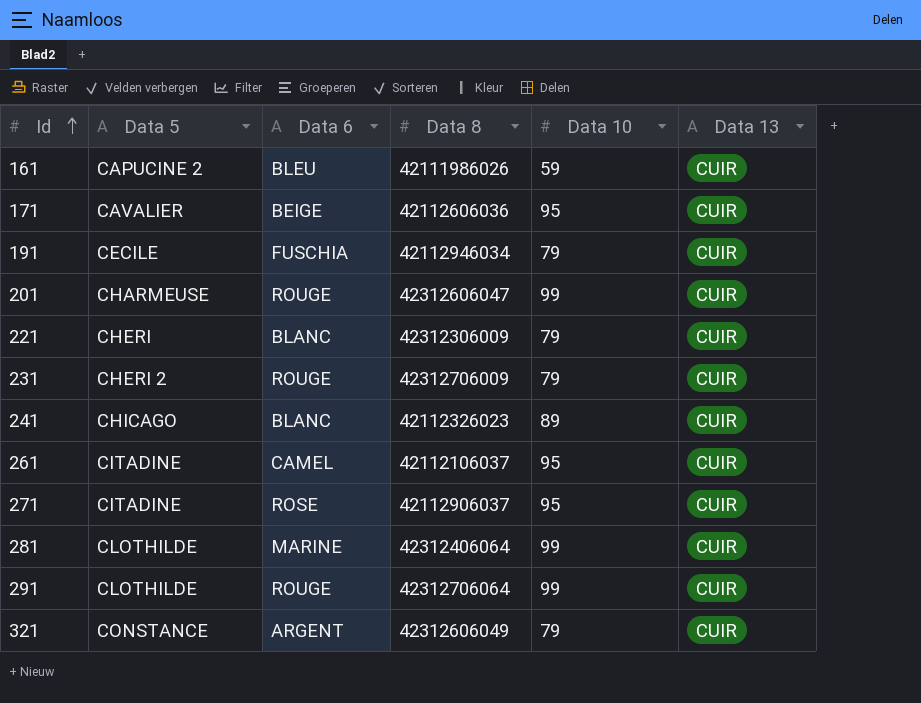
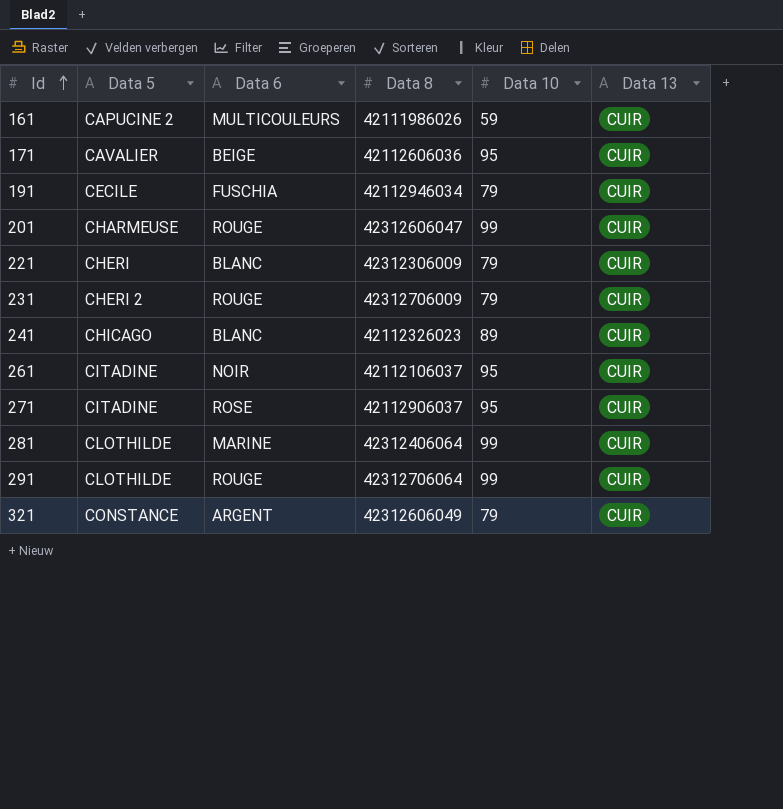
161 | Data 6: BLEU -> MULTICOULEURS
261 | Data 6: CAMEL -> NOIR

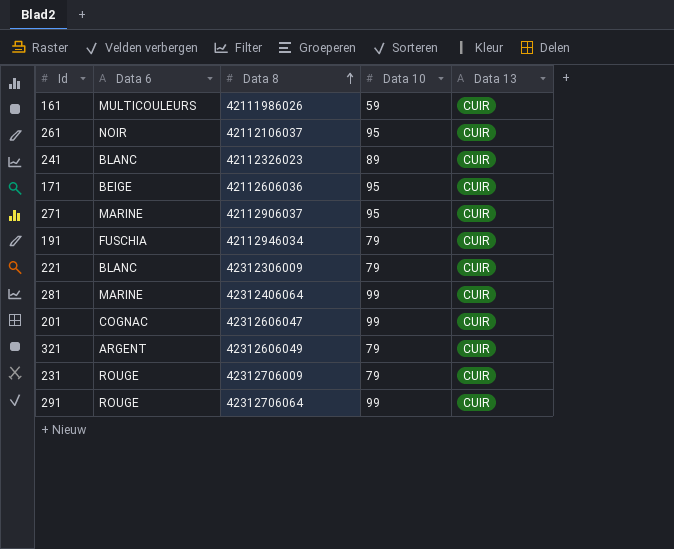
row order: Id ascending -> Data 8 ascending
column Data 5 | position: 2 -> none
271 | Data 6: ROSE -> MARINE
201 | Data 6: ROUGE -> COGNAC

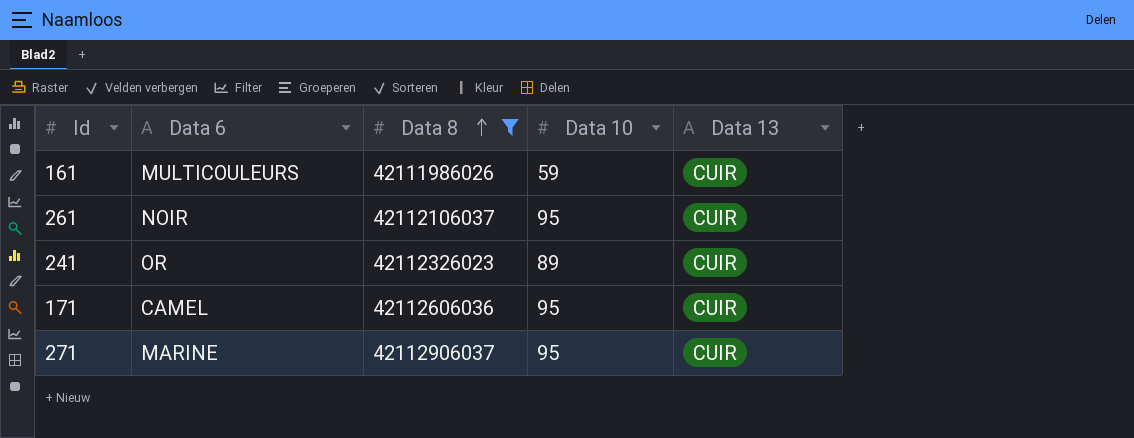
filter: none -> Data 8 <= 42112906037
241 | Data 6: BLANC -> OR
171 | Data 6: BEIGE -> CAMEL

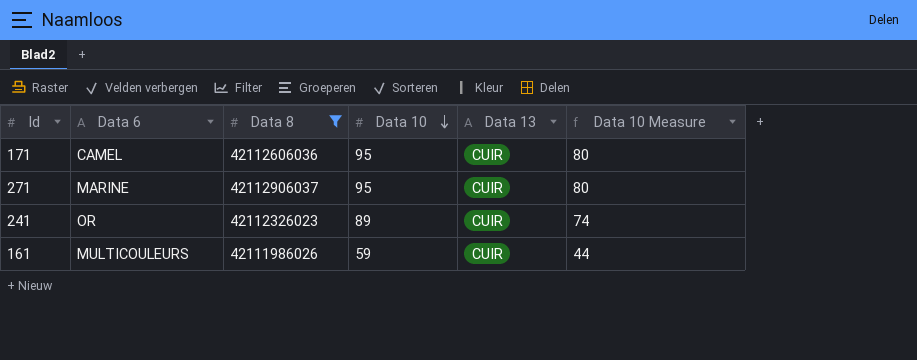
row order: Data 8 ascending -> Data 10 descending
column Data 10 Measure | formula: none -> [Data 10] - 15
row 261: NOIR | 42112106037 | 95 | CUIR -> none

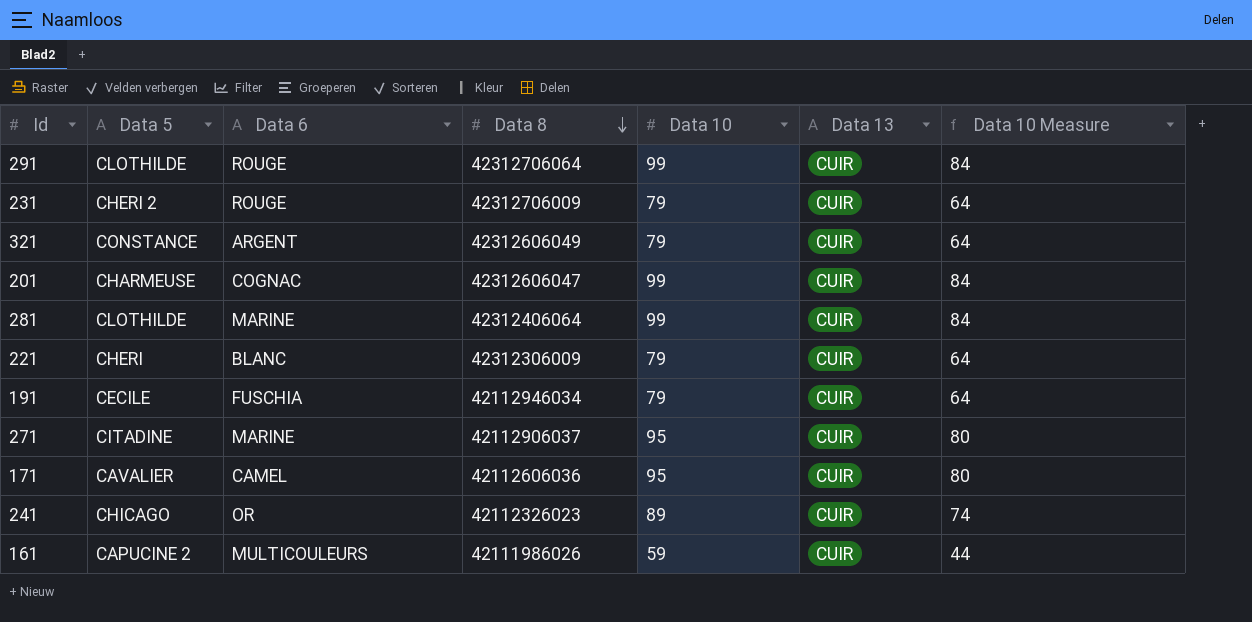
filter: Data 8 <= 42112906037 -> none
row order: Data 10 descending -> Data 8 descending
column Data 5 | position: none -> 2

